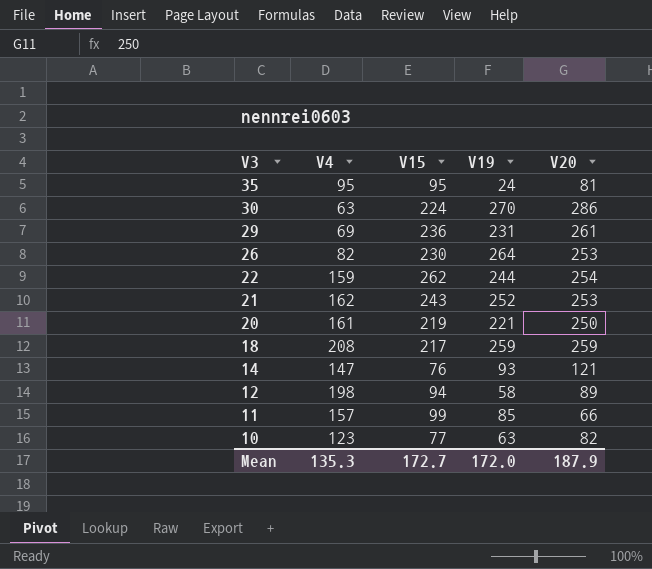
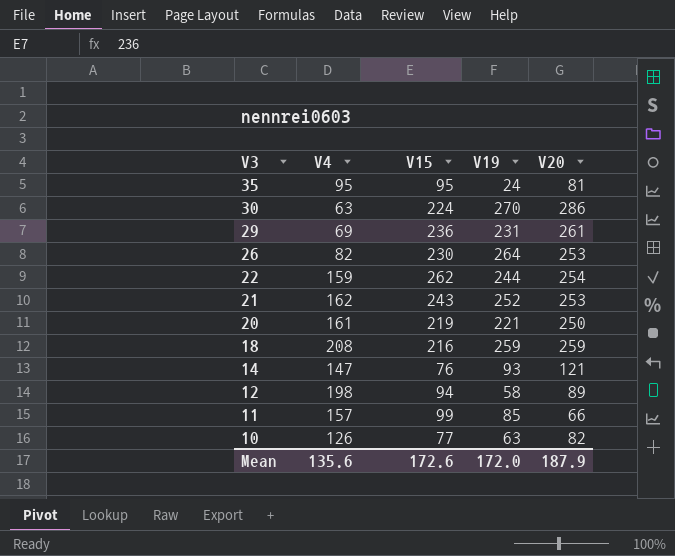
18 | V15: 217 -> 216
10 | V4: 123 -> 126
Mean | V4: 135.3 -> 135.6
Mean | V15: 172.7 -> 172.6

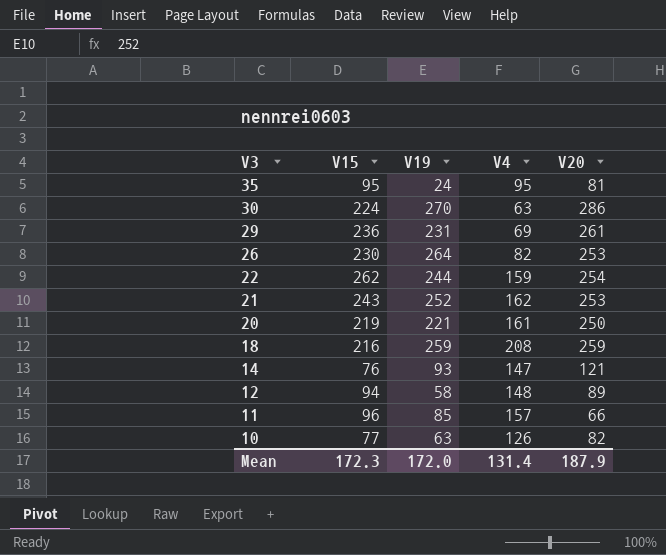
column V4 | position: 2 -> 4
12 | V4: 198 -> 148
11 | V15: 99 -> 96
Mean | V15: 172.6 -> 172.3
Mean | V4: 135.6 -> 131.4

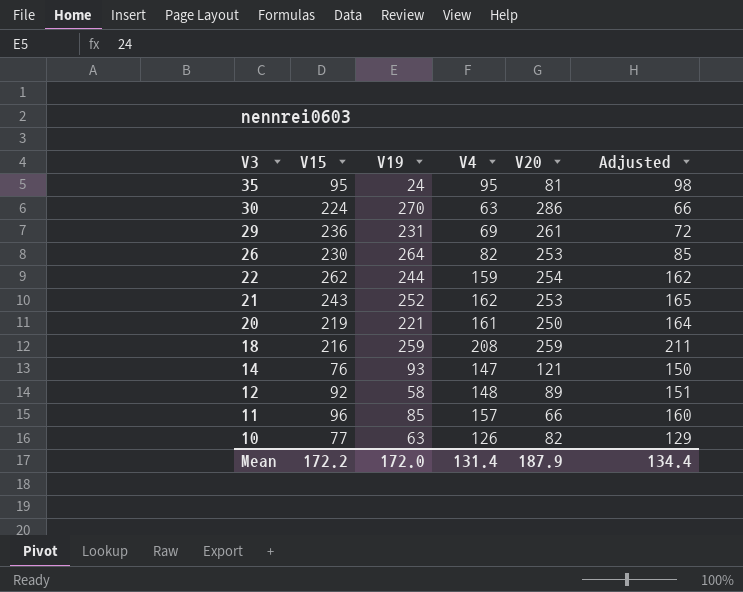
column Adjusted | formula: none -> [V4] + 3
12 | V15: 94 -> 92
Mean | V15: 172.3 -> 172.2

